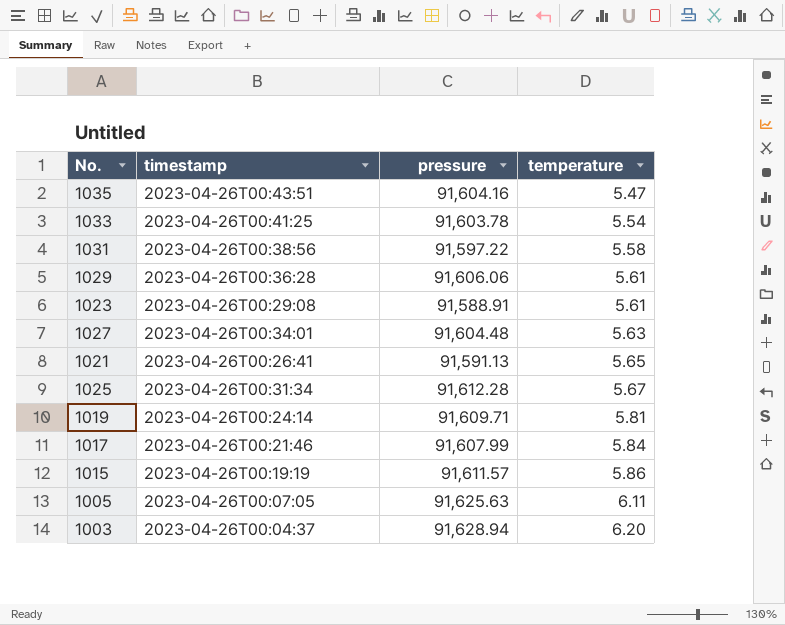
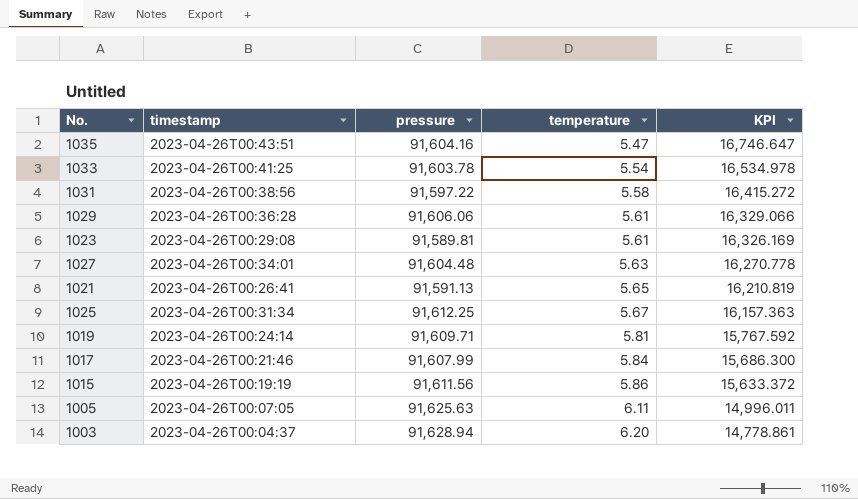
column KPI | formula: none -> [pressure] / [temperature]
1023 | pressure: 91,588.91 -> 91,589.81
1025 | pressure: 91,612.28 -> 91,612.25
1015 | pressure: 91,611.57 -> 91,611.56

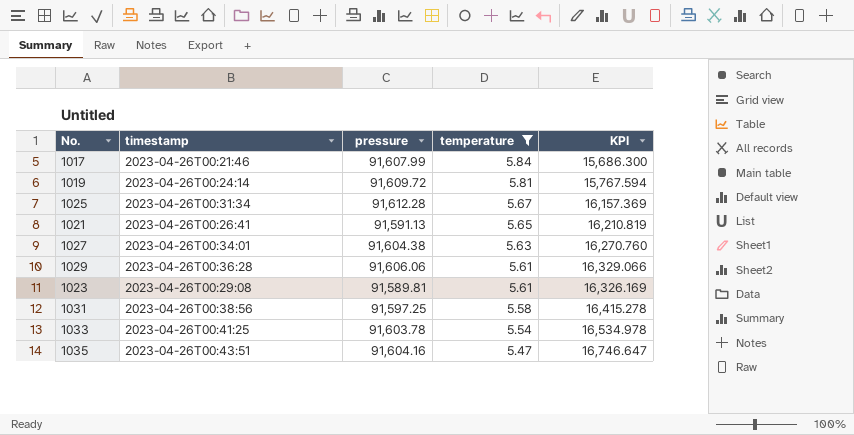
filter: none -> temperature <= 5.84
row order: temperature ascending -> temperature descending
1019 | pressure: 91,609.71 -> 91,609.72
1019 | KPI: 15,767.592 -> 15,767.594
1025 | pressure: 91,612.25 -> 91,612.28
1025 | KPI: 16,157.363 -> 16,157.369
1027 | pressure: 91,604.48 -> 91,604.38
1027 | KPI: 16,270.778 -> 16,270.760
1031 | pressure: 91,597.22 -> 91,597.25
1031 | KPI: 16,415.272 -> 16,415.278

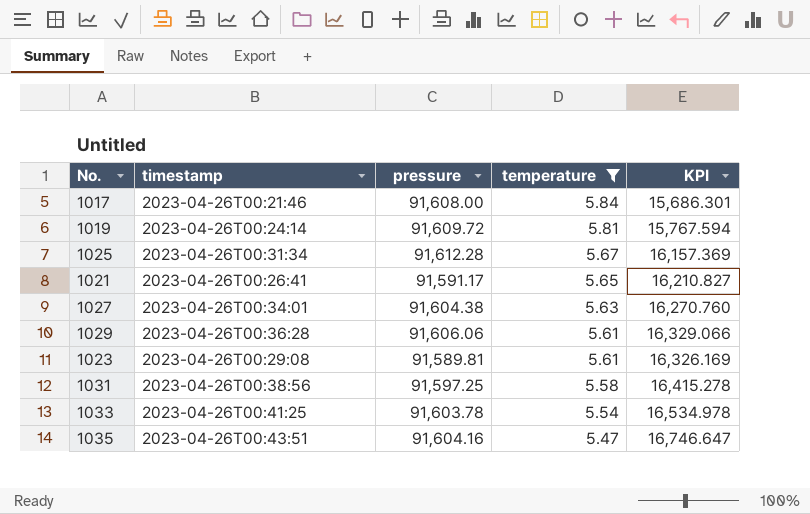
1017 | pressure: 91,607.99 -> 91,608.00
1017 | KPI: 15,686.300 -> 15,686.301
1021 | pressure: 91,591.13 -> 91,591.17
1021 | KPI: 16,210.819 -> 16,210.827

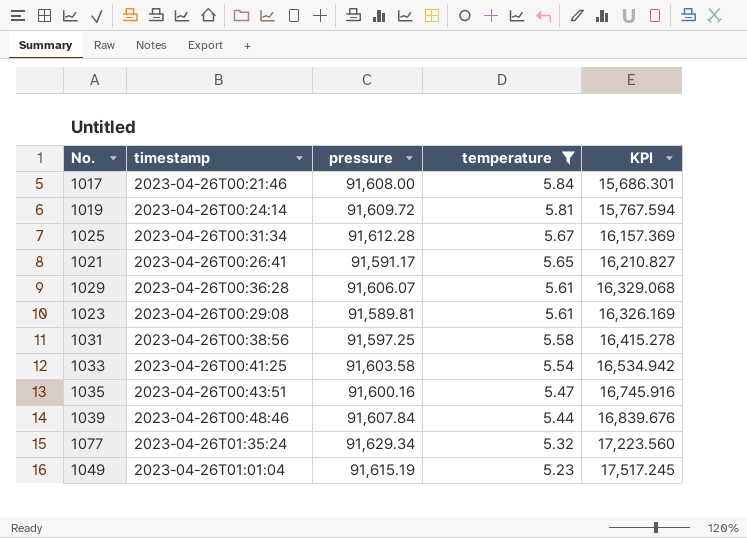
row 1027: 2023-04-26T00:34:01 | 91,604.38 | 5.63 | 16,270.760 -> none
1029 | pressure: 91,606.06 -> 91,606.07
1029 | KPI: 16,329.066 -> 16,329.068
1033 | pressure: 91,603.78 -> 91,603.58
1033 | KPI: 16,534.978 -> 16,534.942
1035 | pressure: 91,604.16 -> 91,600.16
1035 | KPI: 16,746.647 -> 16,745.916
row 1039: none -> 2023-04-26T00:48:46 | 91,607.84 | 5.44 | 16,839.676
row 1077: none -> 2023-04-26T01:35:24 | 91,629.34 | 5.32 | 17,223.560
row 1049: none -> 2023-04-26T01:01:04 | 91,615.19 | 5.23 | 17,517.245

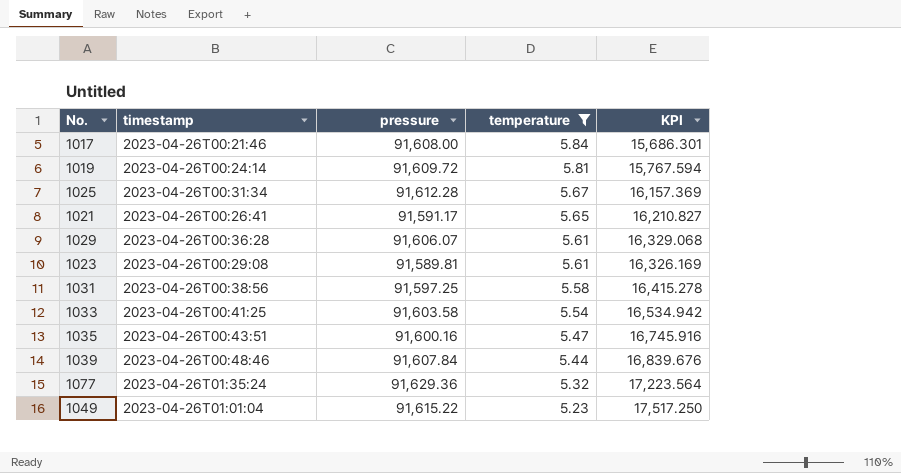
1077 | pressure: 91,629.34 -> 91,629.36
1077 | KPI: 17,223.560 -> 17,223.564
1049 | pressure: 91,615.19 -> 91,615.22
1049 | KPI: 17,517.245 -> 17,517.250

